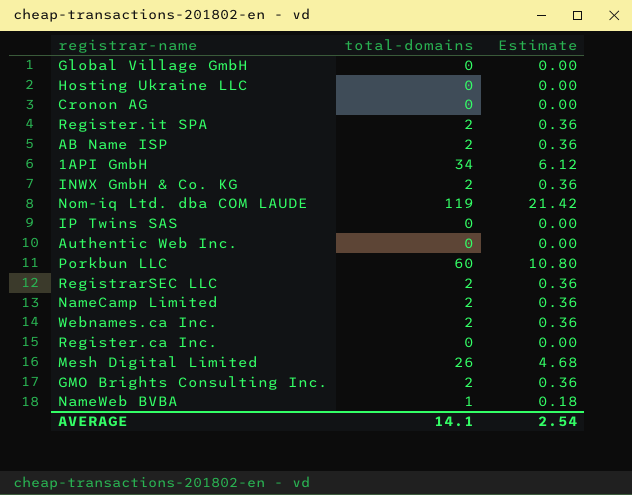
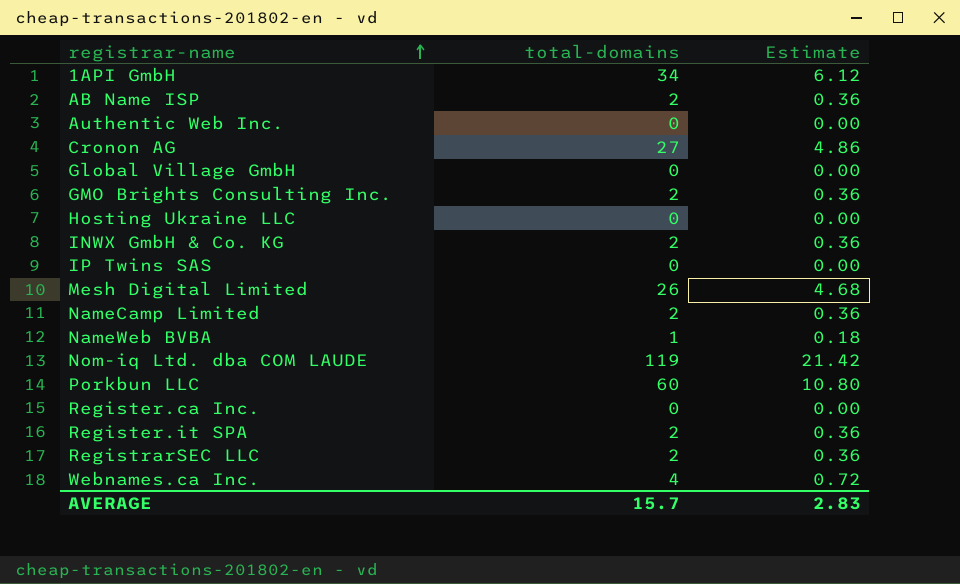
row order: none -> registrar-name ascending
Cronon AG | total-domains: 0 -> 27
Cronon AG | Estimate: 0.00 -> 4.86
Webnames.ca Inc. | total-domains: 2 -> 4
Webnames.ca Inc. | Estimate: 0.36 -> 0.72
AVERAGE | total-domains: 14.1 -> 15.7
AVERAGE | Estimate: 2.54 -> 2.83

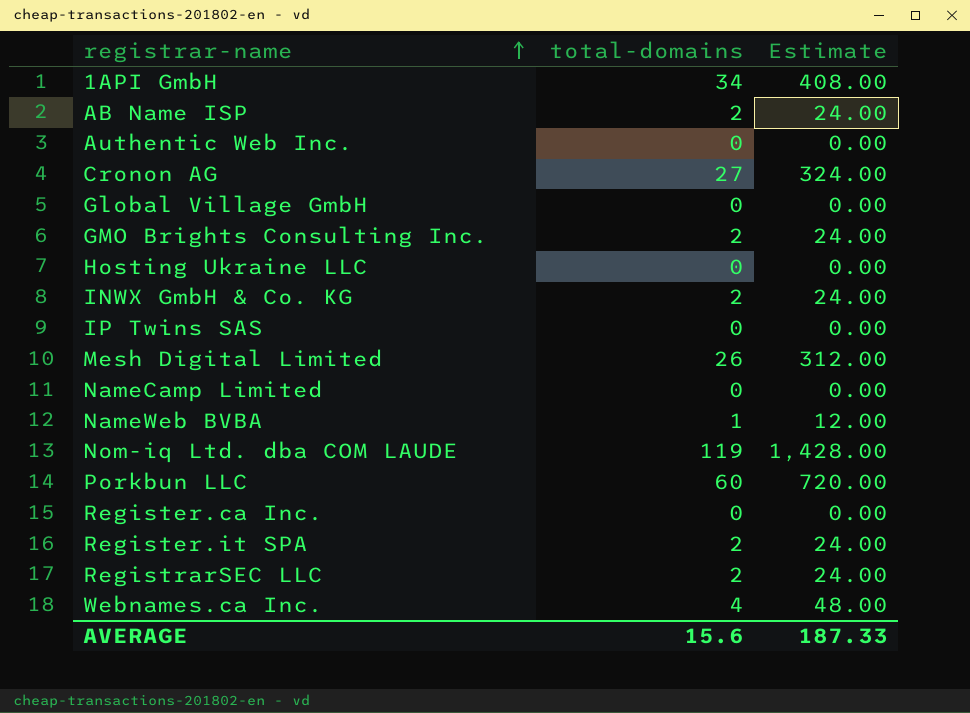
column Estimate | formula: [total-domains] * 0.18 -> [total-domains] * 12
NameCamp Limited | total-domains: 2 -> 0
AVERAGE | total-domains: 15.7 -> 15.6
AVERAGE | Estimate: 2.83 -> 187.33

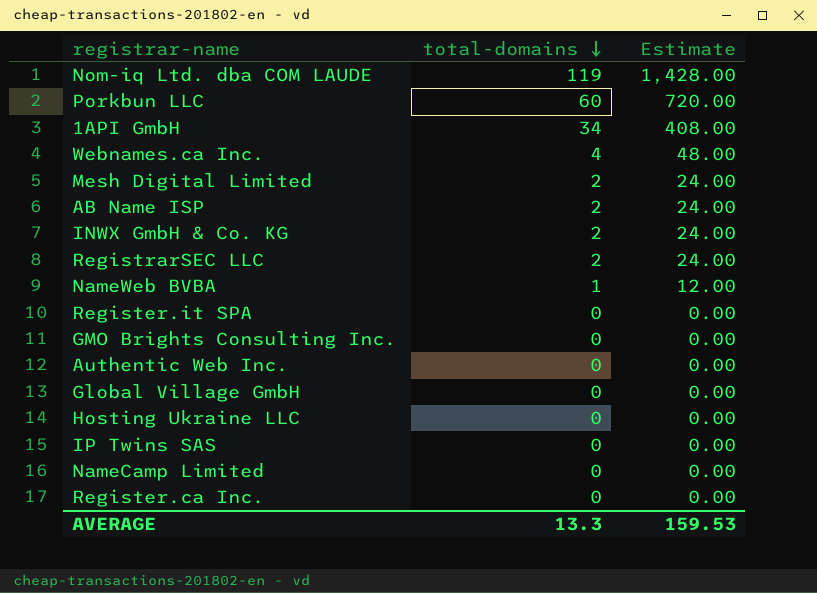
row order: registrar-name ascending -> total-domains descending
row Cronon AG: 27 | 324.00 -> none
Mesh Digital Limited | total-domains: 26 -> 2
Mesh Digital Limited | Estimate: 312.00 -> 24.00
Register.it SPA | total-domains: 2 -> 0
Register.it SPA | Estimate: 24.00 -> 0.00
GMO Brights Consulting Inc. | total-domains: 2 -> 0
GMO Brights Consulting Inc. | Estimate: 24.00 -> 0.00
AVERAGE | total-domains: 15.6 -> 13.3
AVERAGE | Estimate: 187.33 -> 159.53

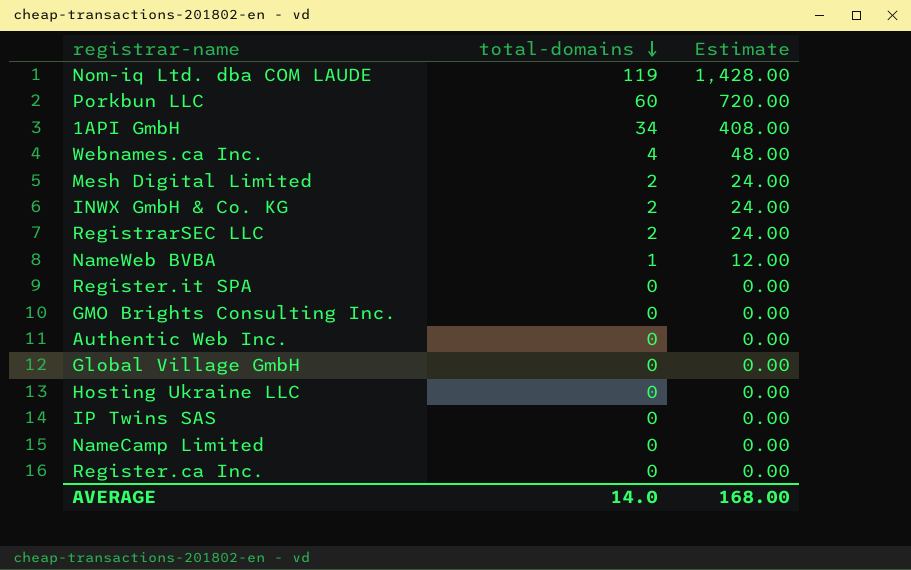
row AB Name ISP: 2 | 24.00 -> none
AVERAGE | total-domains: 13.3 -> 14.0
AVERAGE | Estimate: 159.53 -> 168.00

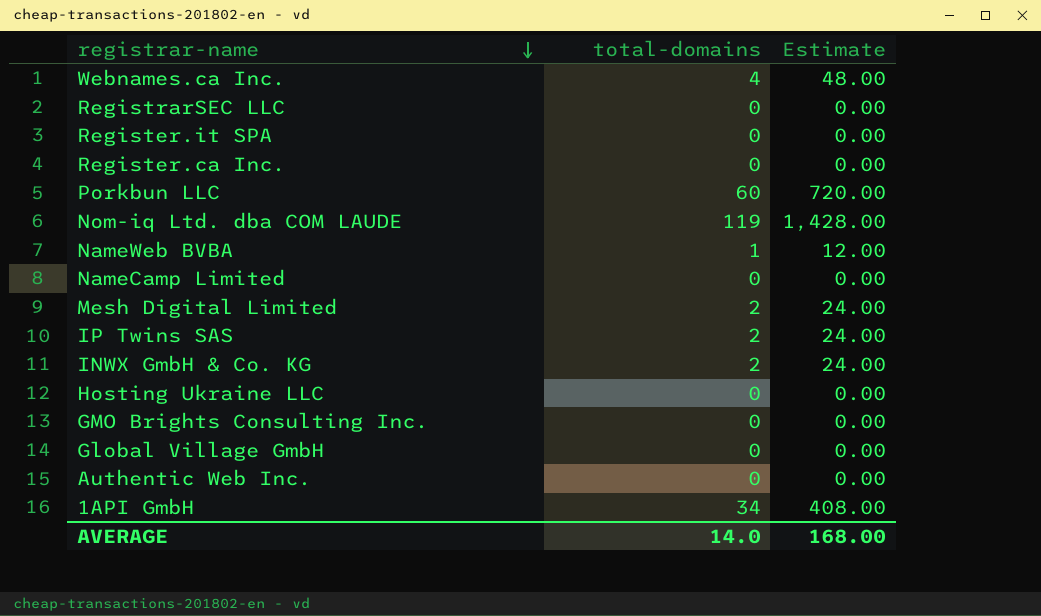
row order: total-domains descending -> registrar-name descending
RegistrarSEC LLC | total-domains: 2 -> 0
RegistrarSEC LLC | Estimate: 24.00 -> 0.00
IP Twins SAS | total-domains: 0 -> 2
IP Twins SAS | Estimate: 0.00 -> 24.00

